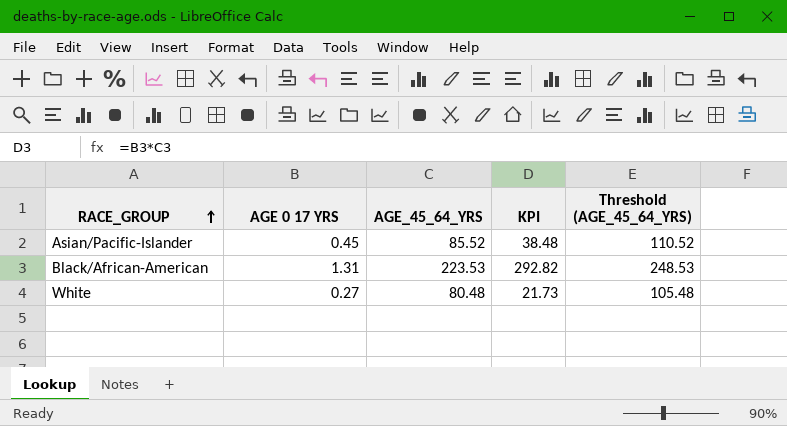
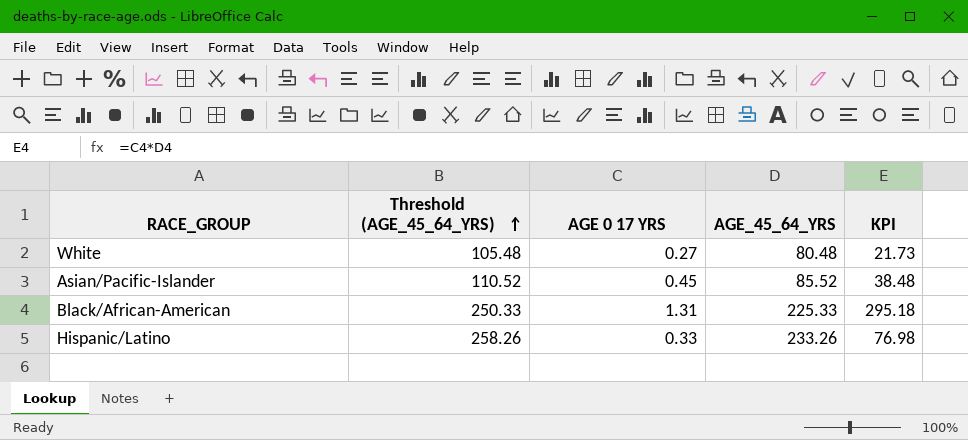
row order: RACE_GROUP ascending -> Threshold (AGE_45_64_YRS) ascending
column Threshold (AGE_45_64_YRS) | position: 5 -> 2
Black/African-American | Threshold (AGE_45_64_YRS): 248.53 -> 250.33
Black/African-American | AGE_45_64_YRS: 223.53 -> 225.33
Black/African-American | KPI: 292.82 -> 295.18
row Hispanic/Latino: none -> 258.26 | 0.33 | 233.26 | 76.98

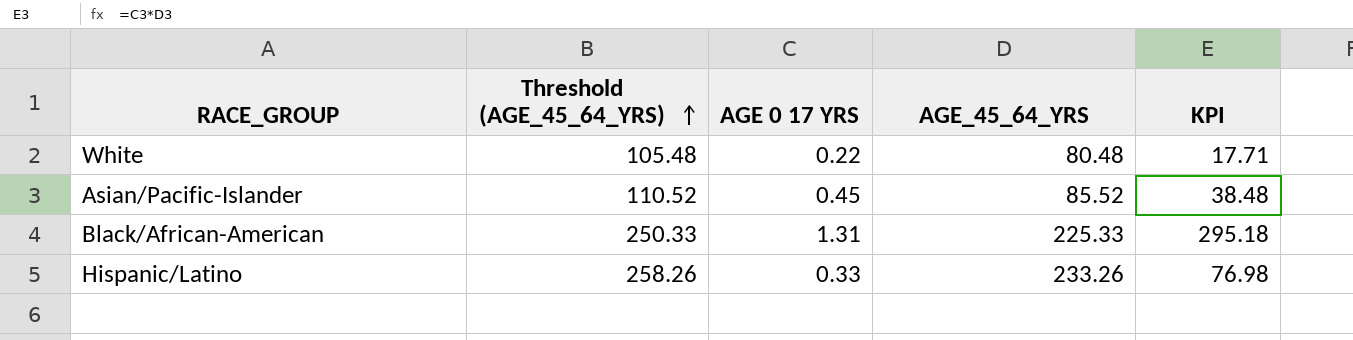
White | AGE 0 17 YRS: 0.27 -> 0.22
White | KPI: 21.73 -> 17.71

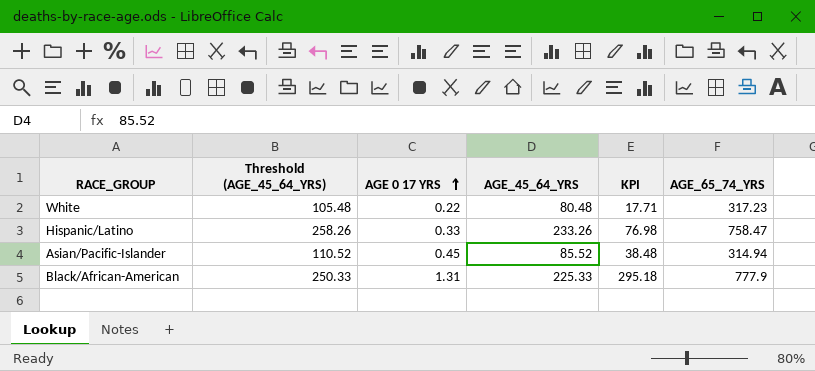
row order: Threshold (AGE_45_64_YRS) ascending -> AGE 0 17 YRS ascending
column AGE_65_74_YRS | position: none -> 6

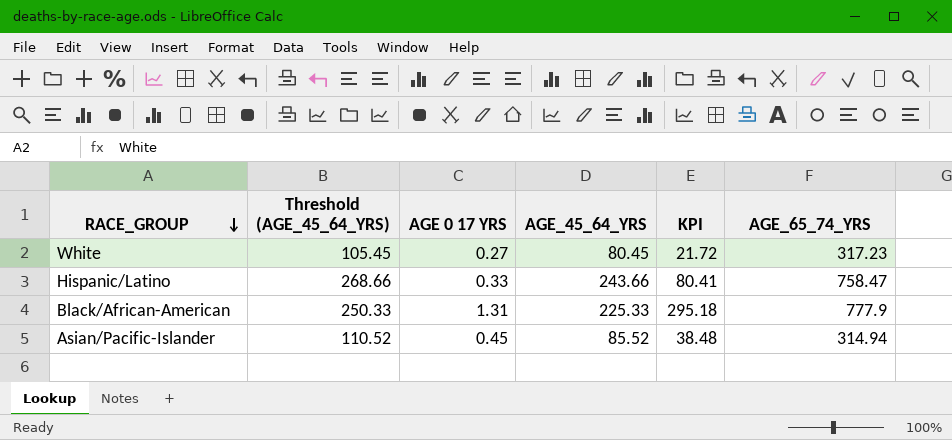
row order: AGE 0 17 YRS ascending -> RACE_GROUP descending
White | Threshold (AGE_45_64_YRS): 105.48 -> 105.45
White | AGE 0 17 YRS: 0.22 -> 0.27
White | AGE_45_64_YRS: 80.48 -> 80.45
White | KPI: 17.71 -> 21.72
Hispanic/Latino | Threshold (AGE_45_64_YRS): 258.26 -> 268.66
Hispanic/Latino | AGE_45_64_YRS: 233.26 -> 243.66
Hispanic/Latino | KPI: 76.98 -> 80.41

